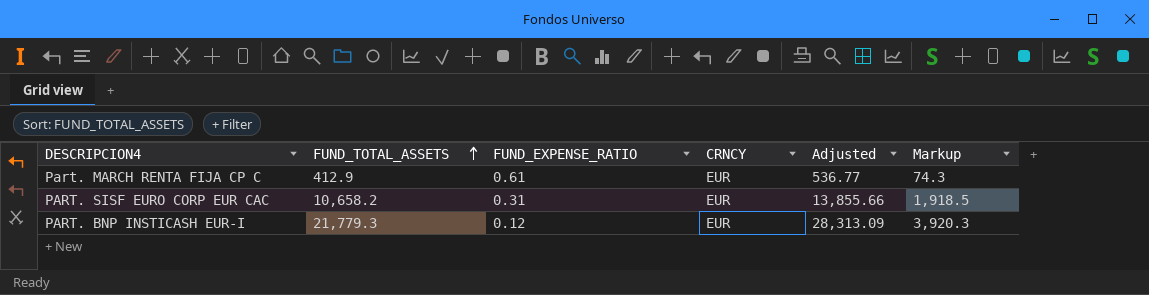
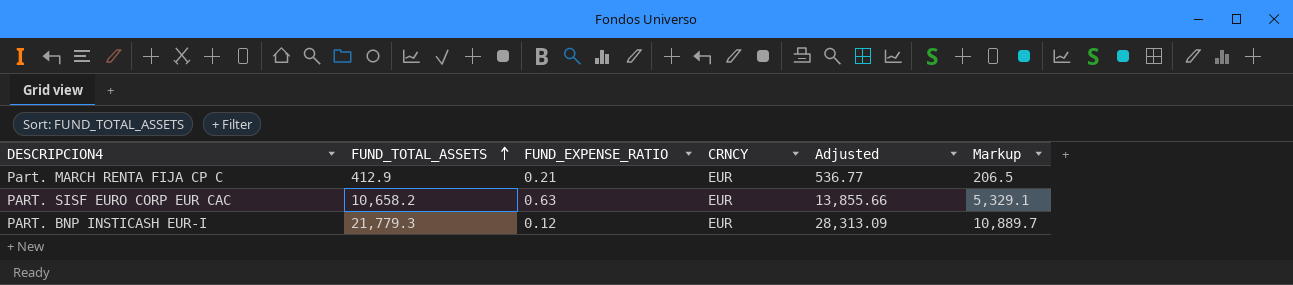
column Markup | formula: [FUND_TOTAL_ASSETS] * 0.18 -> [FUND_TOTAL_ASSETS] * 0.5
Part. MARCH RENTA FIJA CP C | FUND_EXPENSE_RATIO: 0.61 -> 0.21
PART. SISF EURO CORP EUR CAC | FUND_EXPENSE_RATIO: 0.31 -> 0.63

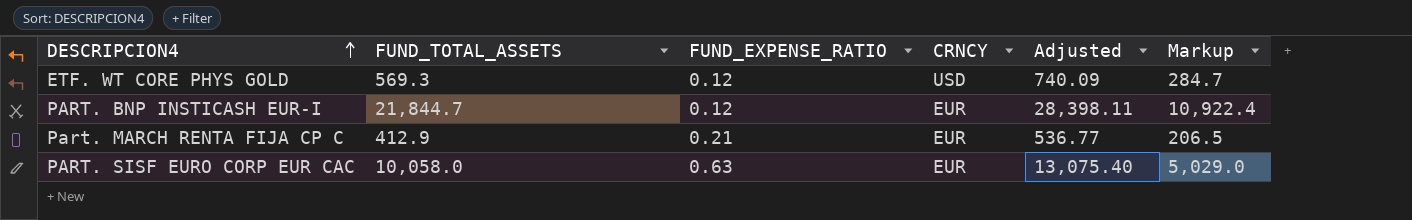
row order: FUND_TOTAL_ASSETS ascending -> DESCRIPCION4 ascending
row ETF. WT CORE PHYS GOLD: none -> 569.3 | 0.12 | USD | 740.09 | 284.7
PART. BNP INSTICASH EUR-I | FUND_TOTAL_ASSETS: 21,779.3 -> 21,844.7
PART. BNP INSTICASH EUR-I | Adjusted: 28,313.09 -> 28,398.11
PART. BNP INSTICASH EUR-I | Markup: 10,889.7 -> 10,922.4
PART. SISF EURO CORP EUR CAC | FUND_TOTAL_ASSETS: 10,658.2 -> 10,058.0
PART. SISF EURO CORP EUR CAC | Adjusted: 13,855.66 -> 13,075.40
PART. SISF EURO CORP EUR CAC | Markup: 5,329.1 -> 5,029.0

